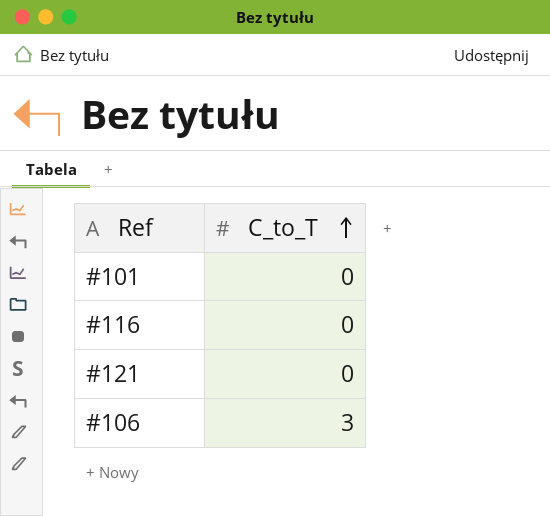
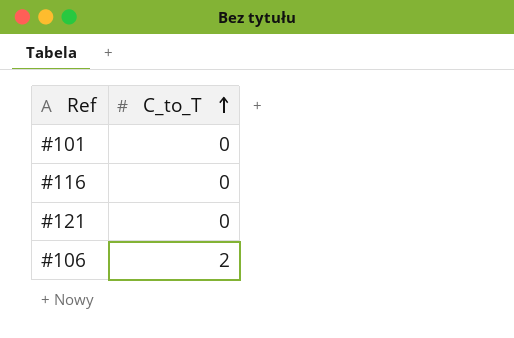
#106 | C_to_T: 3 -> 2

